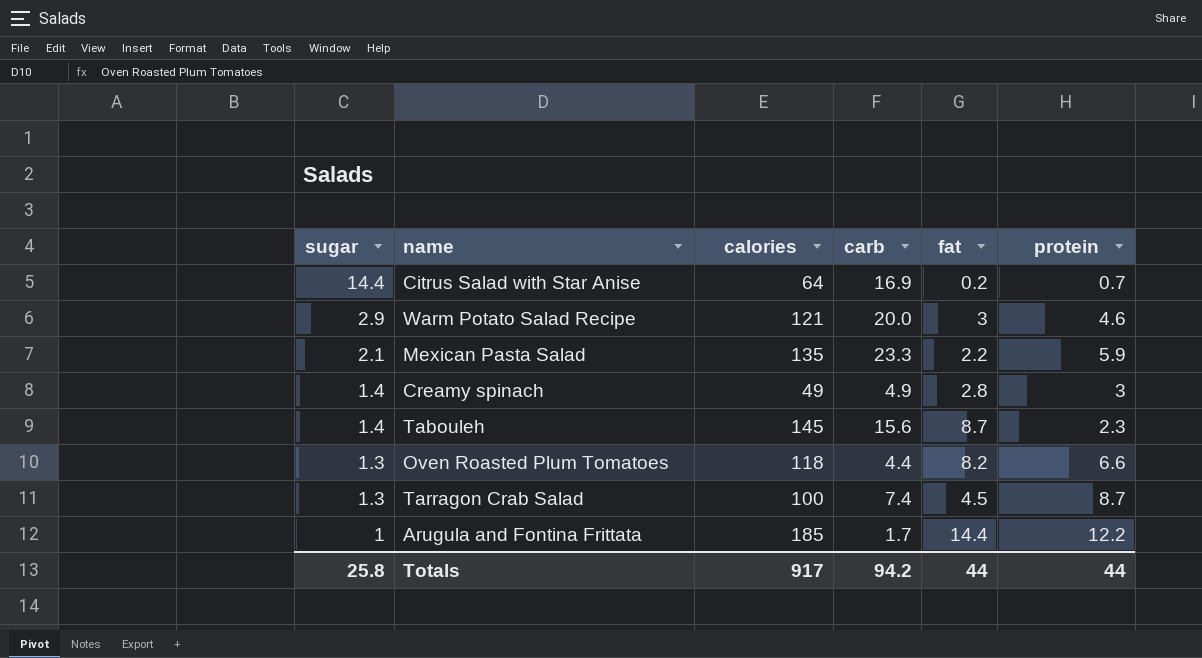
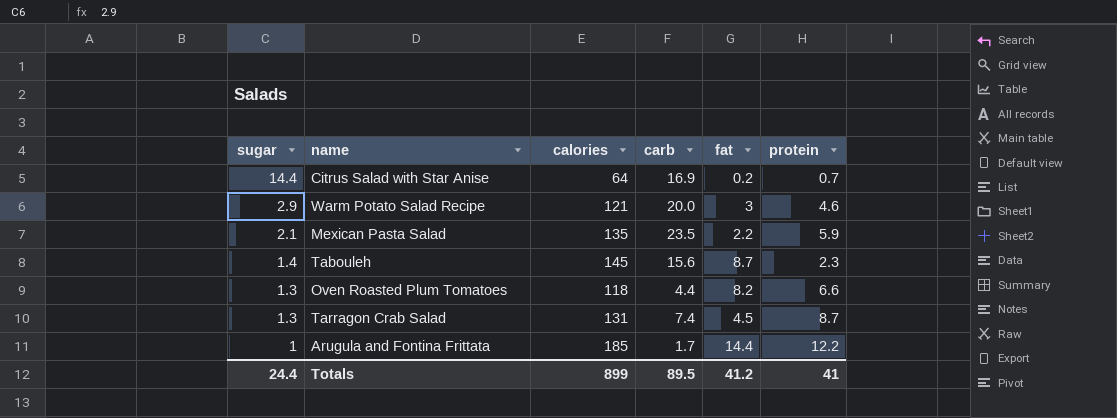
row Creamy spinach: 1.4 | 49 | 4.9 | 2.8 | 3 -> none
Mexican Pasta Salad | carb: 23.3 -> 23.5
Tarragon Crab Salad | calories: 100 -> 131
Totals | sugar: 25.8 -> 24.4
Totals | calories: 917 -> 899
Totals | carb: 94.2 -> 89.5
Totals | fat: 44 -> 41.2
Totals | protein: 44 -> 41

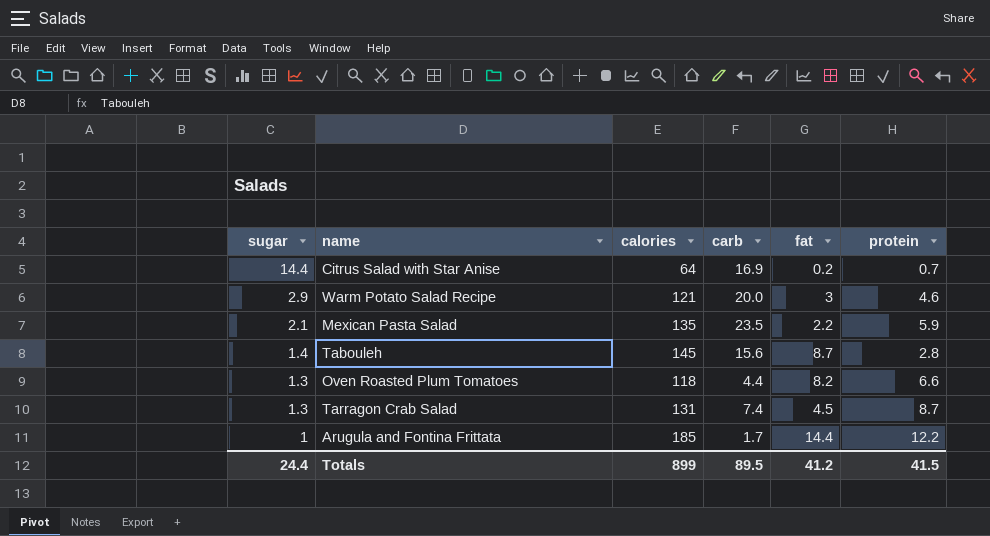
Tabouleh | protein: 2.3 -> 2.8
Totals | protein: 41 -> 41.5

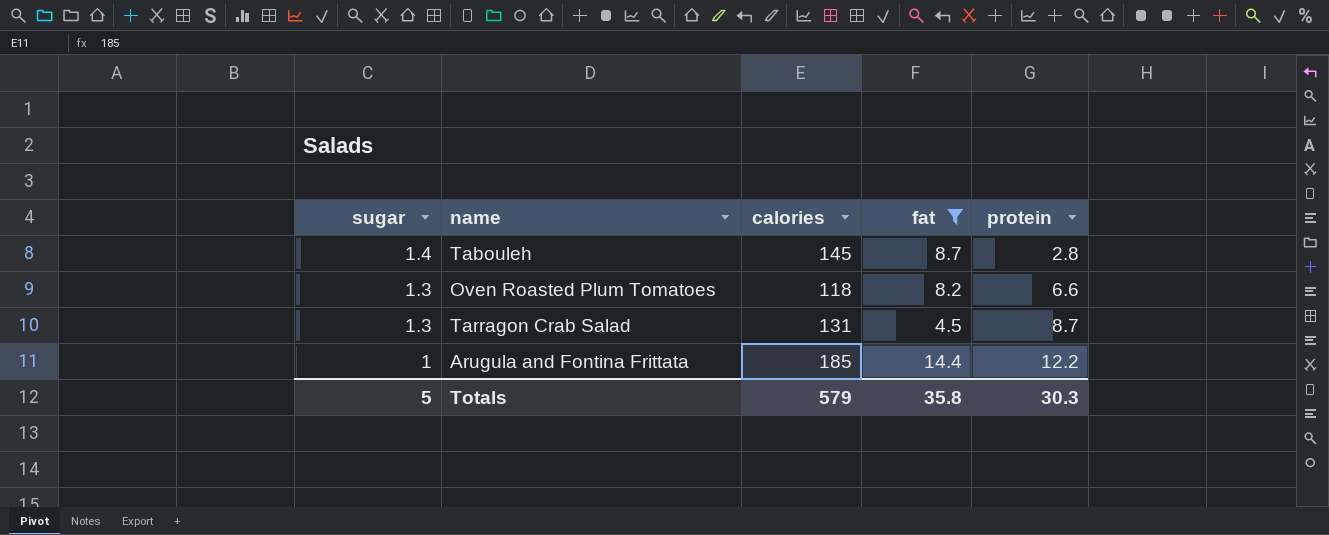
filter: none -> fat >= 4.5
column carb | position: 4 -> none
Totals | sugar: 24.4 -> 5
Totals | calories: 899 -> 579
Totals | fat: 41.2 -> 35.8
Totals | protein: 41.5 -> 30.3

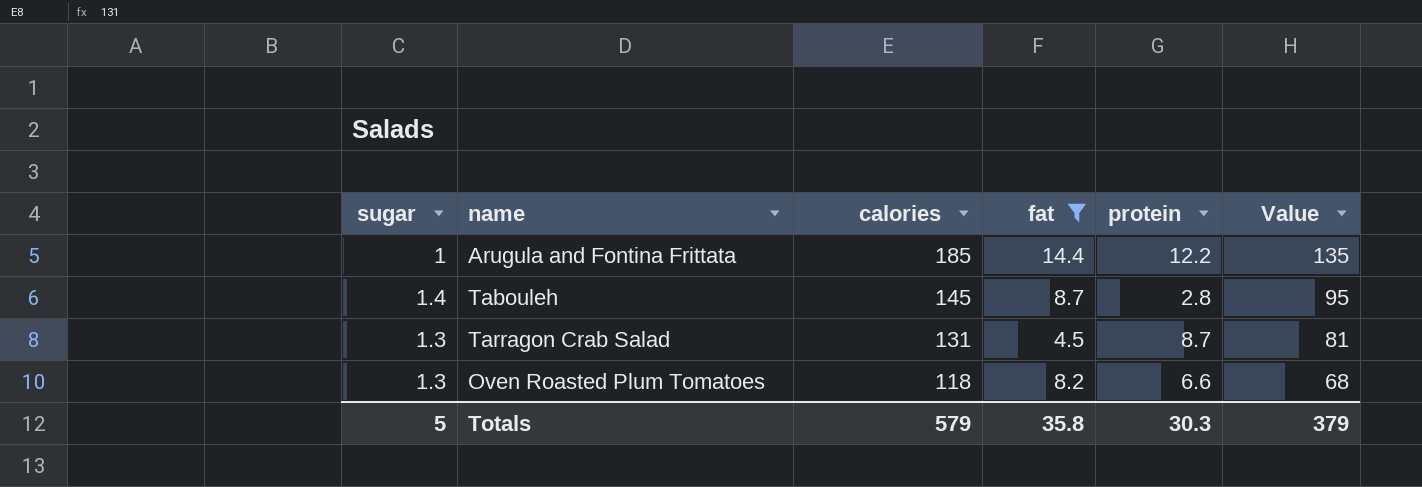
row order: sugar descending -> calories descending
column Value | formula: none -> [calories] - 50

